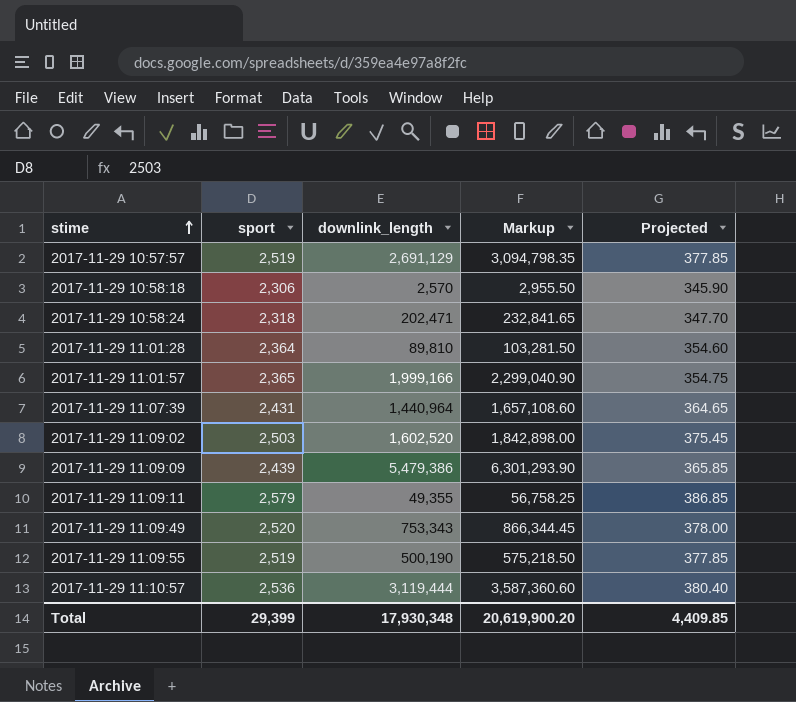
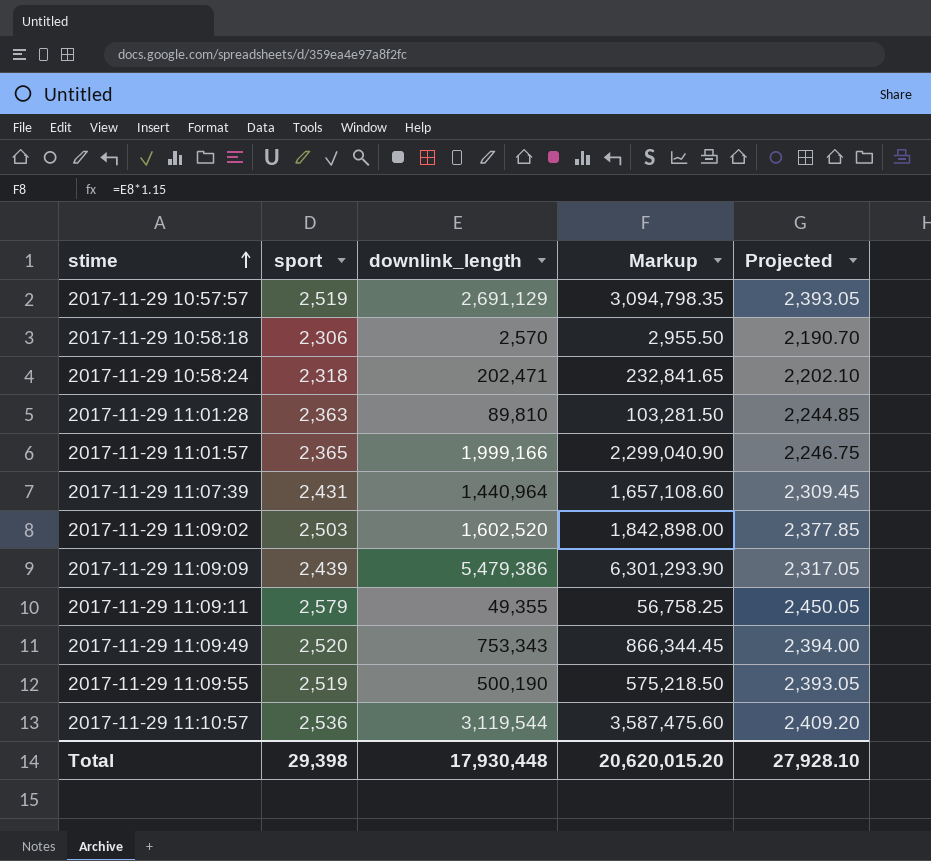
column Projected | formula: [sport] * 0.15 -> [sport] * 0.95
2017-11-29 11:01:28 | sport: 2,364 -> 2,363
2017-11-29 11:10:57 | downlink_length: 3,119,444 -> 3,119,544
2017-11-29 11:10:57 | Markup: 3,587,360.60 -> 3,587,475.60
Total | sport: 29,399 -> 29,398
Total | downlink_length: 17,930,348 -> 17,930,448
Total | Markup: 20,619,900.20 -> 20,620,015.20
Total | Projected: 4,409.85 -> 27,928.10

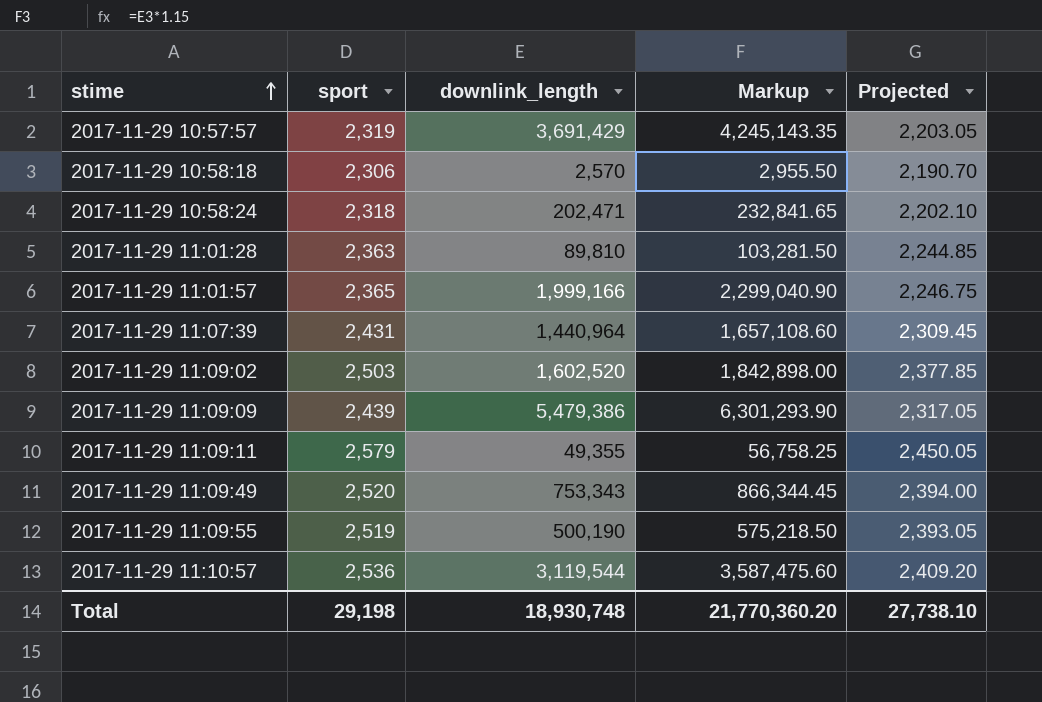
2017-11-29 10:57:57 | sport: 2,519 -> 2,319
2017-11-29 10:57:57 | downlink_length: 2,691,129 -> 3,691,429
2017-11-29 10:57:57 | Markup: 3,094,798.35 -> 4,245,143.35
2017-11-29 10:57:57 | Projected: 2,393.05 -> 2,203.05
Total | sport: 29,398 -> 29,198
Total | downlink_length: 17,930,448 -> 18,930,748
Total | Markup: 20,620,015.20 -> 21,770,360.20
Total | Projected: 27,928.10 -> 27,738.10

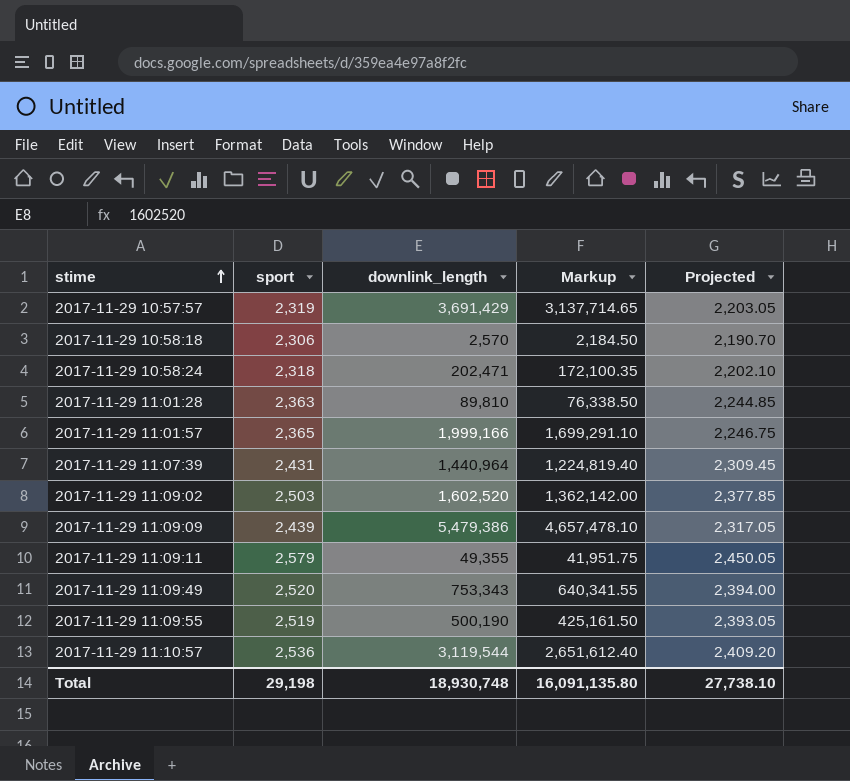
column Markup | formula: [downlink_length] * 1.15 -> [downlink_length] * 0.85
Total | Markup: 21,770,360.20 -> 16,091,135.80

